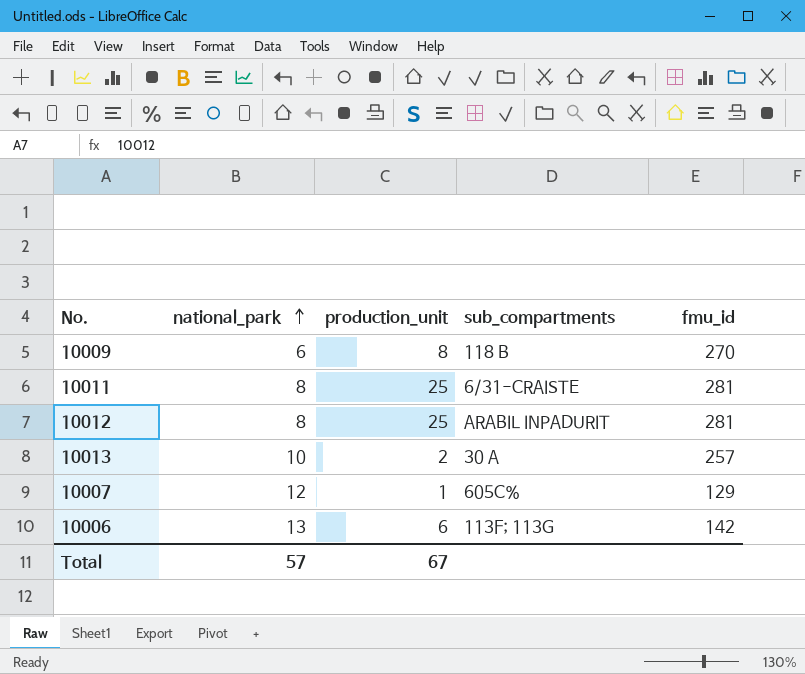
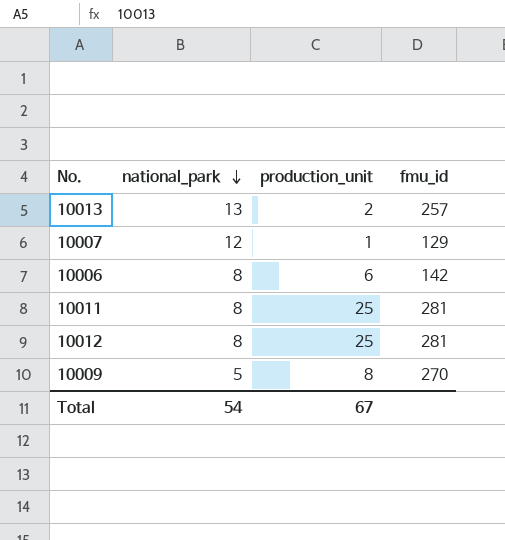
row order: national_park ascending -> national_park descending
column sub_compartments | position: 4 -> none
10013 | national_park: 10 -> 13
10006 | national_park: 13 -> 8
10009 | national_park: 6 -> 5
Total | national_park: 57 -> 54

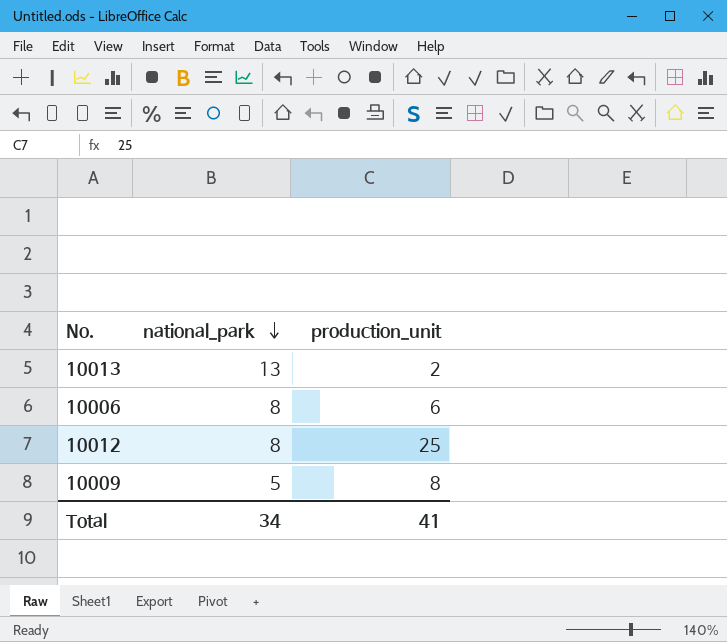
column fmu_id | position: 4 -> none
row 10007: 12 | 1 | 129 -> none
row 10011: 8 | 25 | 281 -> none
Total | national_park: 54 -> 34
Total | production_unit: 67 -> 41

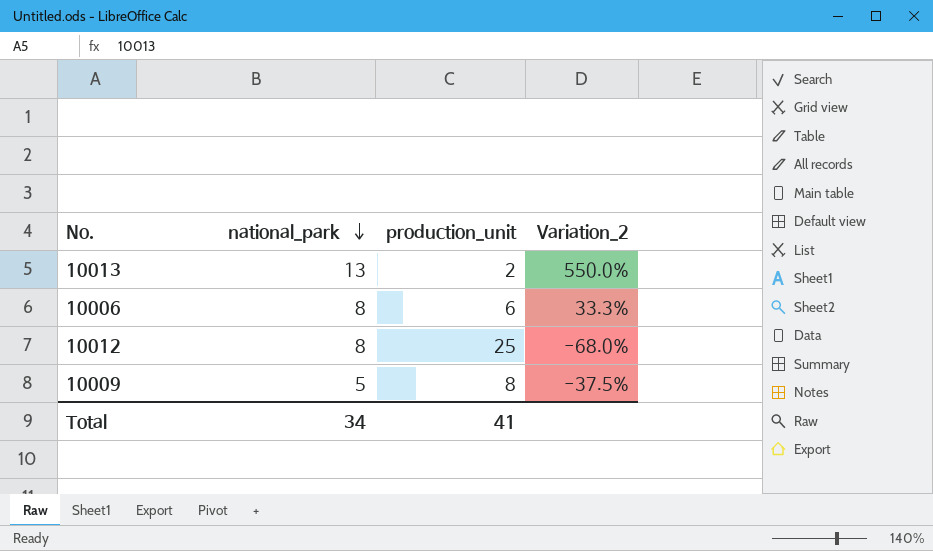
column Variation_2 | formula: none -> ([national_park] - [production_unit]) / [production_unit]

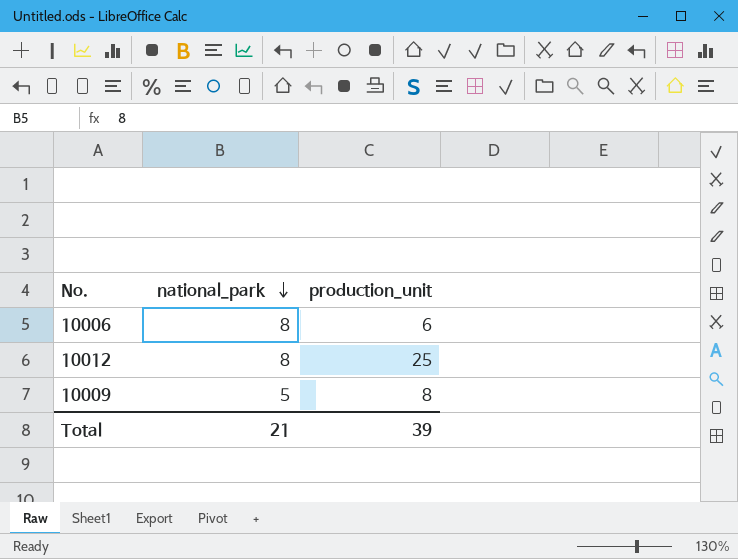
column Variation_2 | formula: ([national_park] - [production_unit]) / [production_unit] -> none
row 10013: 13 | 2 | 550.0% -> none
Total | national_park: 34 -> 21
Total | production_unit: 41 -> 39

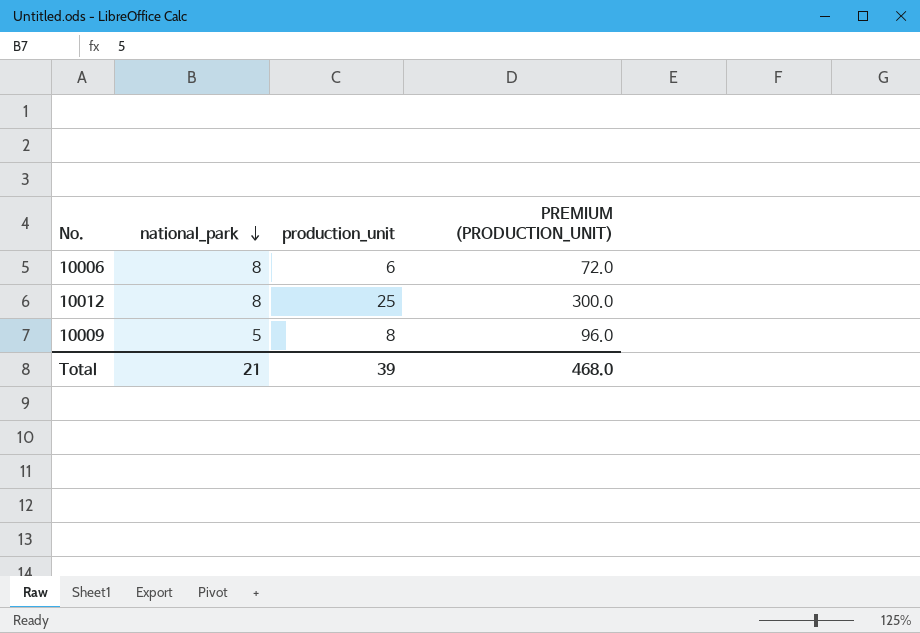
column PREMIUM (PRODUCTION_UNIT) | formula: none -> [production_unit] * 12

